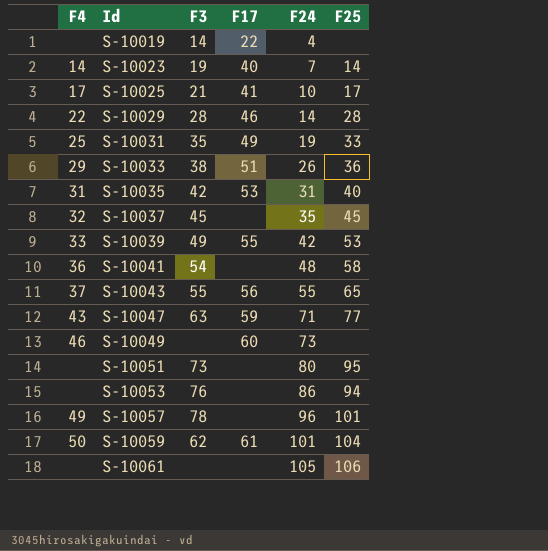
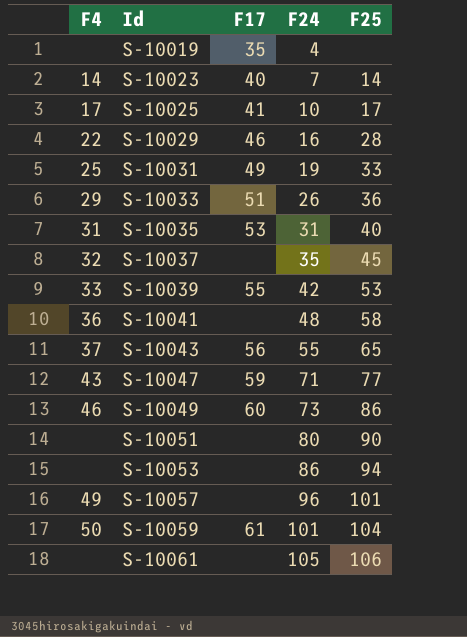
column F3 | position: 3 -> none
S-10019 | F17: 22 -> 35
S-10029 | F24: 14 -> 16
S-10049 | F25: none -> 86
S-10051 | F25: 95 -> 90

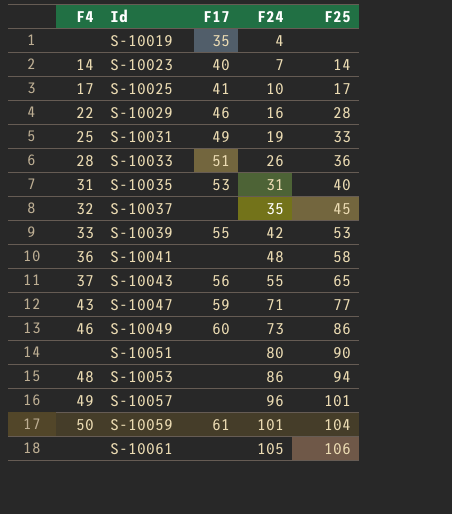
S-10033 | F4: 29 -> 28
S-10053 | F4: none -> 48

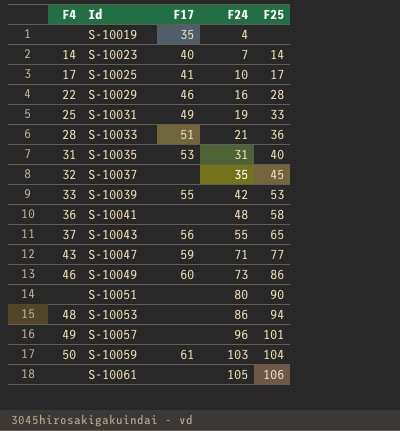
S-10033 | F24: 26 -> 21
S-10059 | F24: 101 -> 103

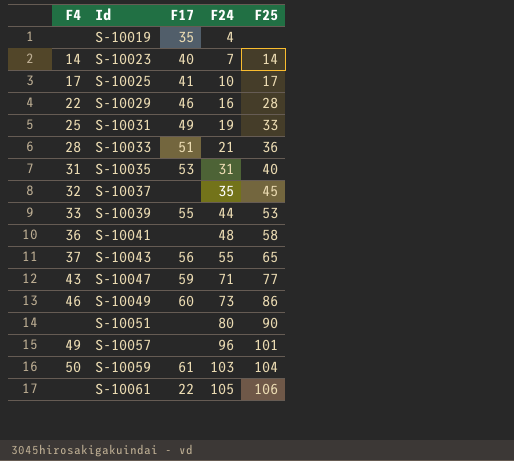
row S-10053: 48 | none | 86 | 94 -> none
S-10039 | F24: 42 -> 44
S-10061 | F17: none -> 22

